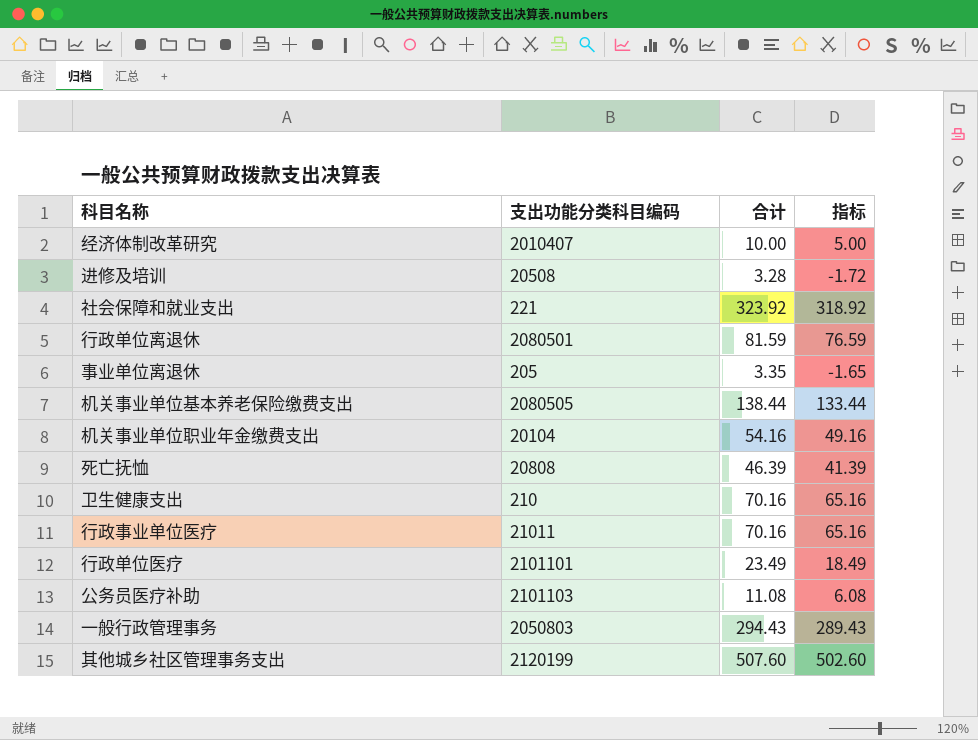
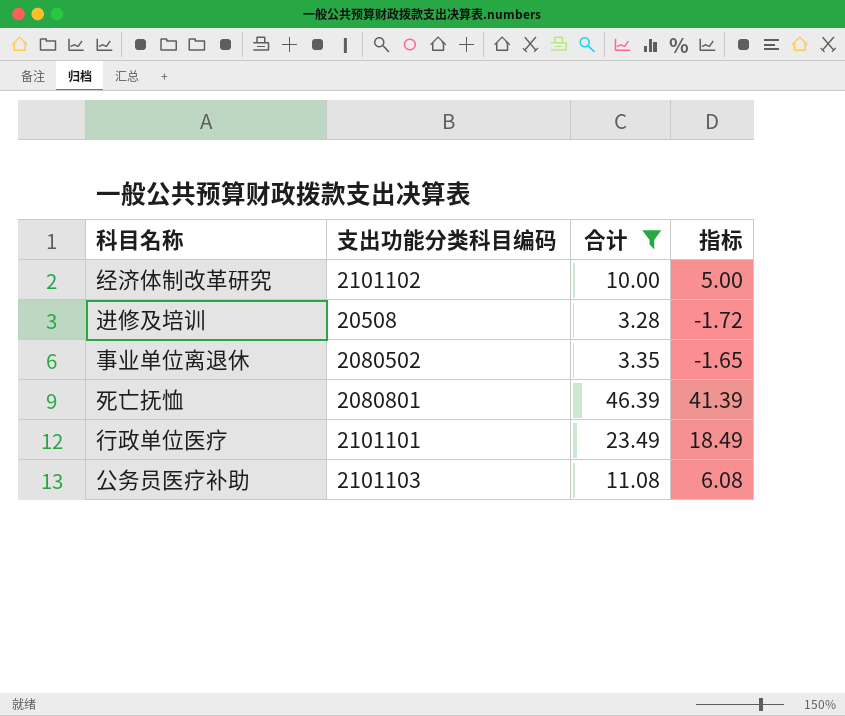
filter: none -> 合计 <= 46.39
经济体制改革研究 | 支出功能分类科目编码: 2010407 -> 2101102
事业单位离退休 | 支出功能分类科目编码: 205 -> 2080502
死亡抚恤 | 支出功能分类科目编码: 20808 -> 2080801

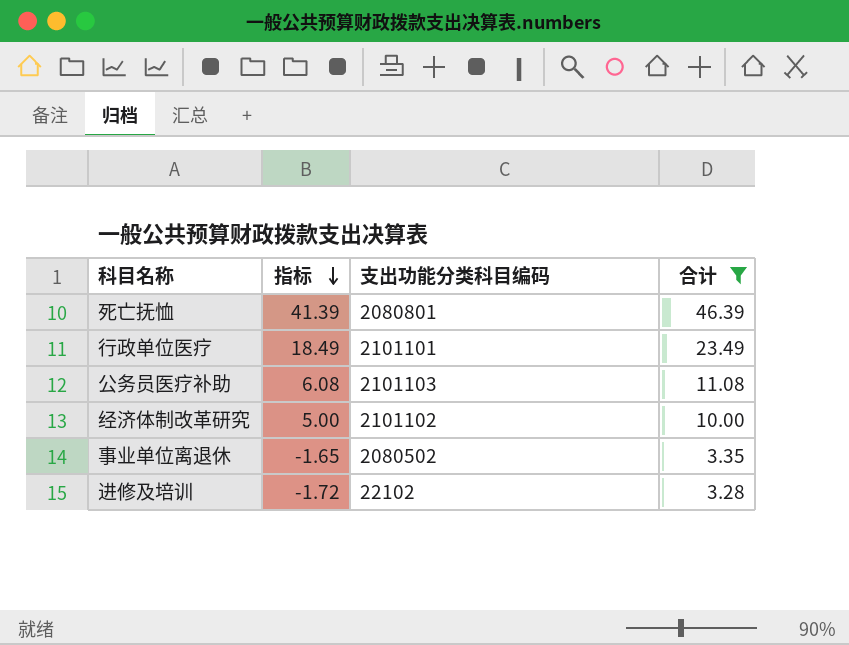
row order: none -> 指标 descending
column 指标 | position: 4 -> 2
进修及培训 | 支出功能分类科目编码: 20508 -> 22102

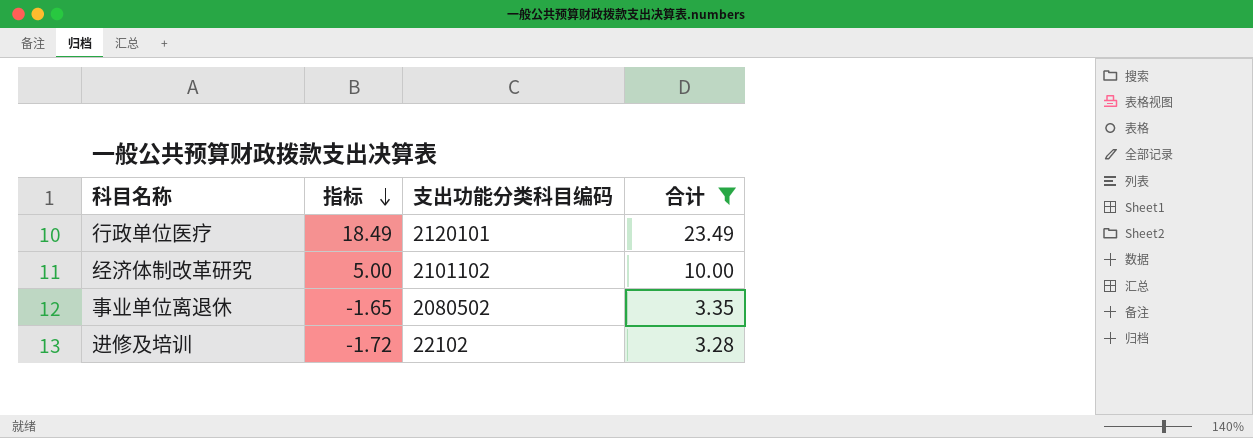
row 死亡抚恤: 41.39 | 2080801 | 46.39 -> none
row 公务员医疗补助: 6.08 | 2101103 | 11.08 -> none
行政单位医疗 | 支出功能分类科目编码: 2101101 -> 2120101

